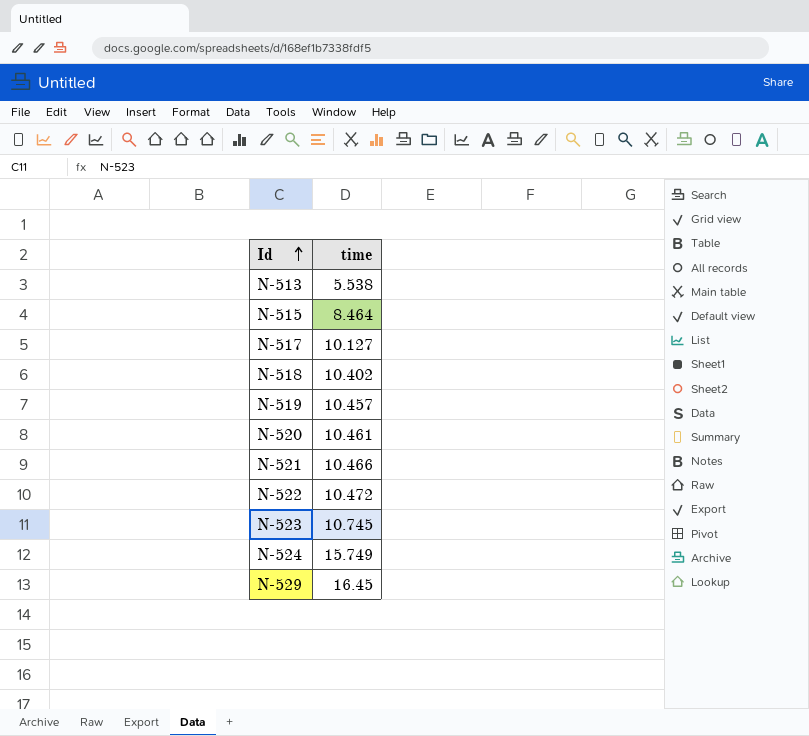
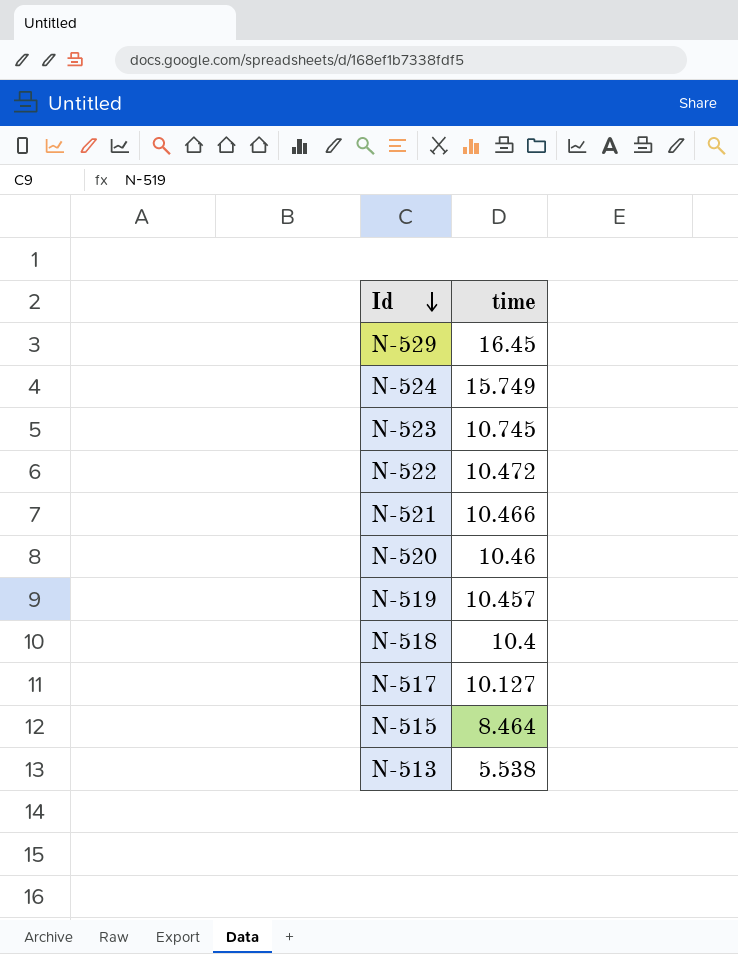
row order: Id ascending -> Id descending
N-520 | time: 10.461 -> 10.46
N-518 | time: 10.402 -> 10.4

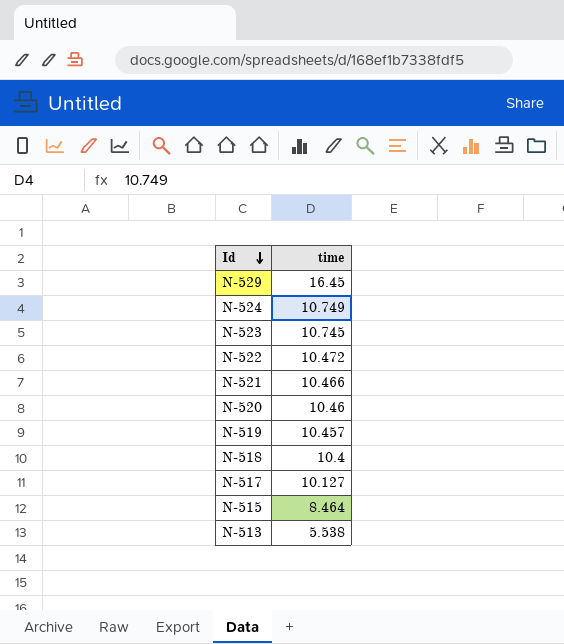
N-524 | time: 15.749 -> 10.749

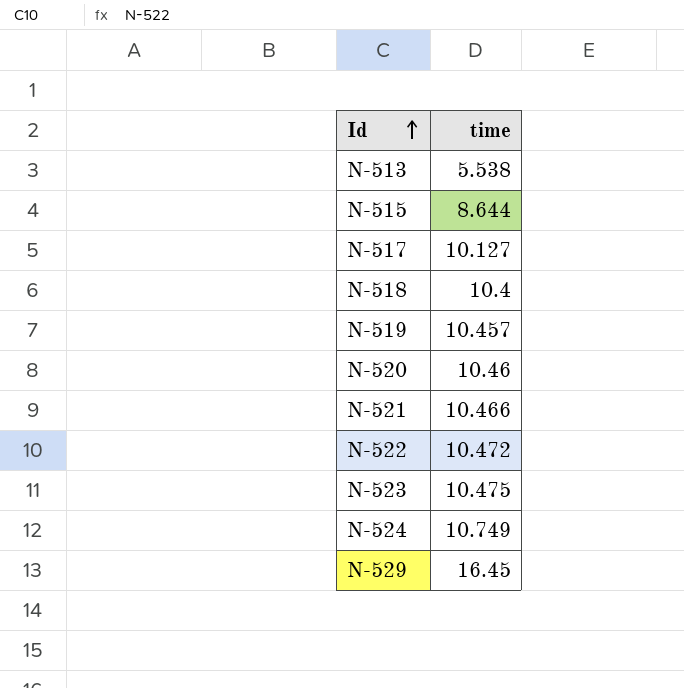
row order: Id descending -> Id ascending
N-515 | time: 8.464 -> 8.644
N-523 | time: 10.745 -> 10.475

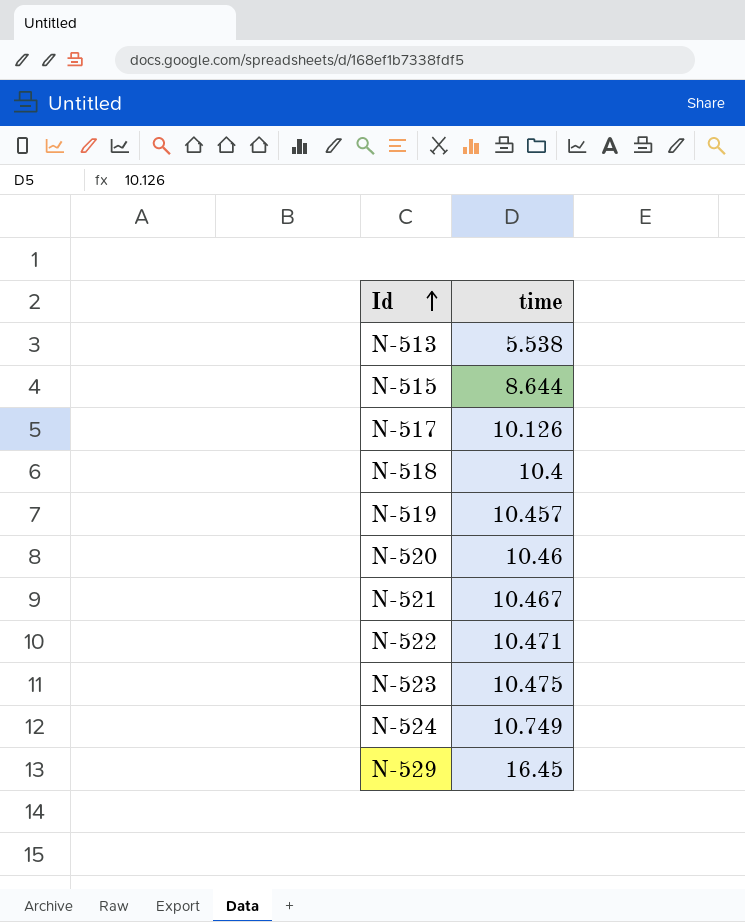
N-517 | time: 10.127 -> 10.126
N-521 | time: 10.466 -> 10.467
N-522 | time: 10.472 -> 10.471

